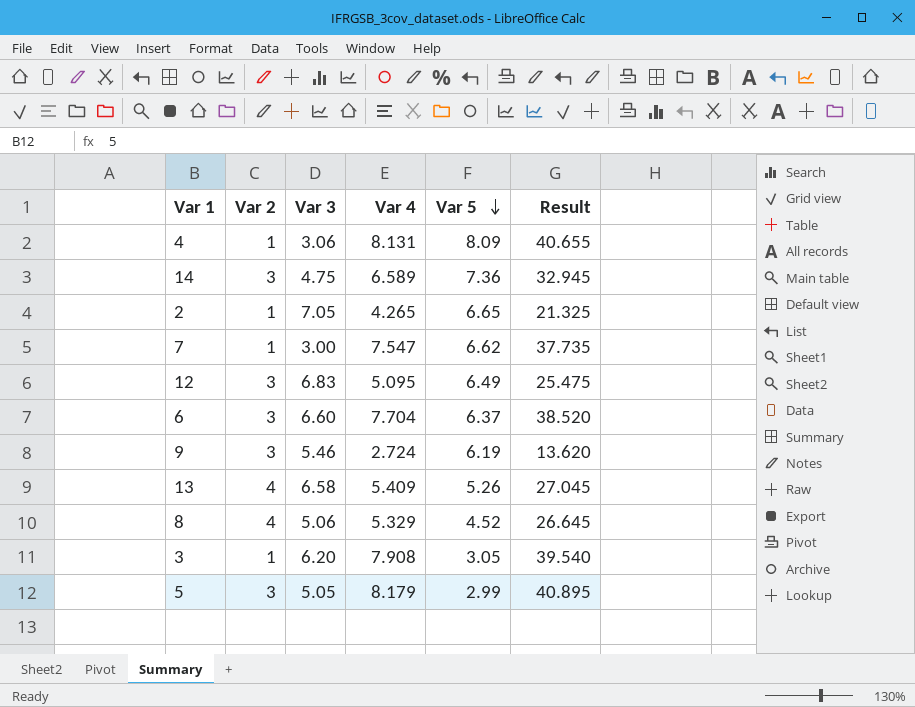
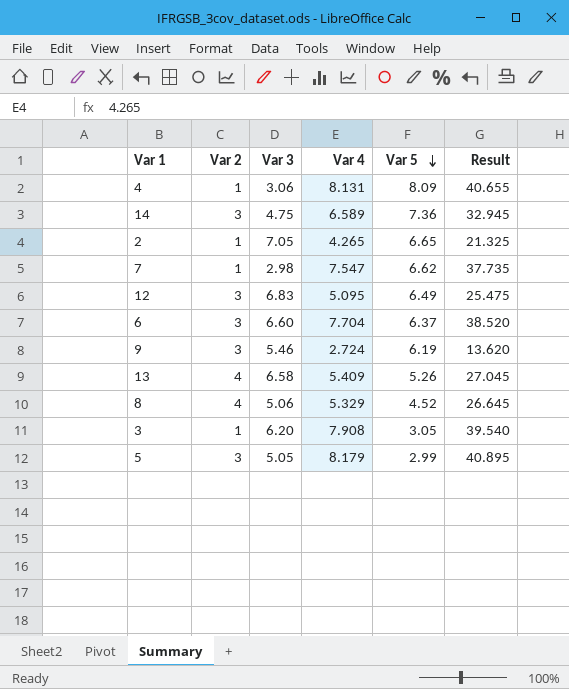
7 | Var 3: 3.00 -> 2.98

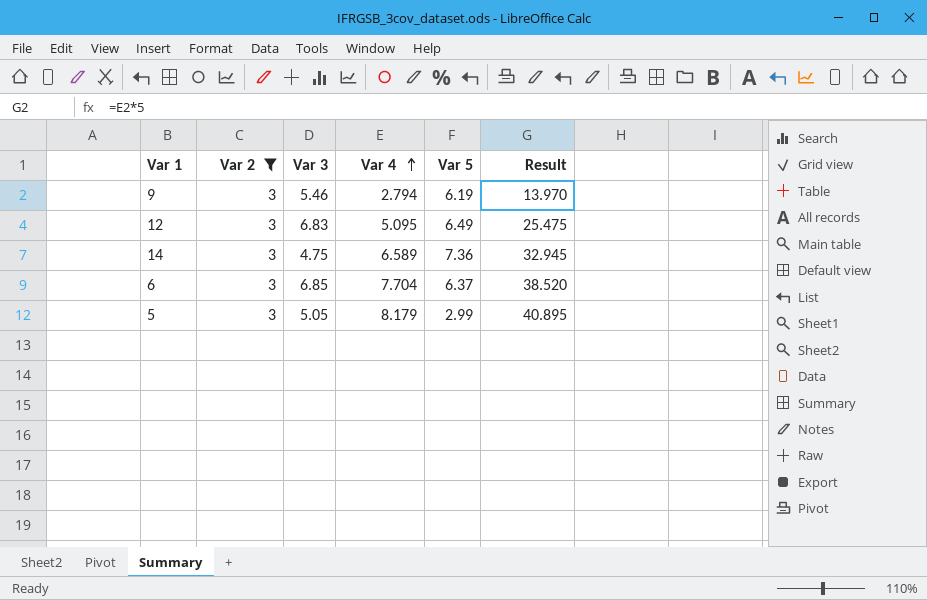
filter: none -> Var 2 = 3
row order: Var 5 descending -> Var 4 ascending
9 | Var 4: 2.724 -> 2.794
9 | Result: 13.620 -> 13.970
6 | Var 3: 6.60 -> 6.85

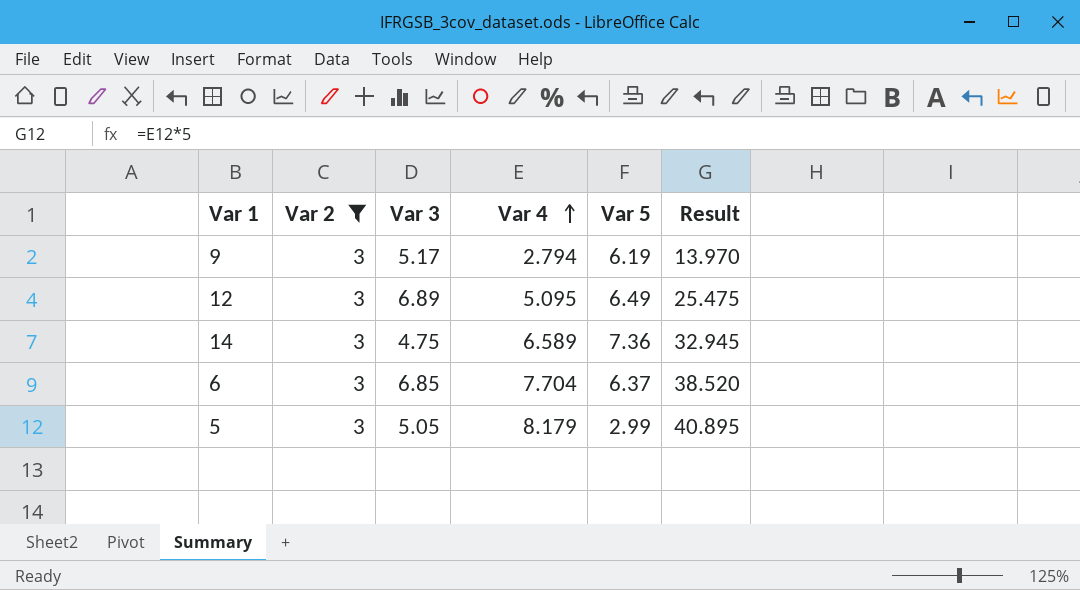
9 | Var 3: 5.46 -> 5.17
12 | Var 3: 6.83 -> 6.89

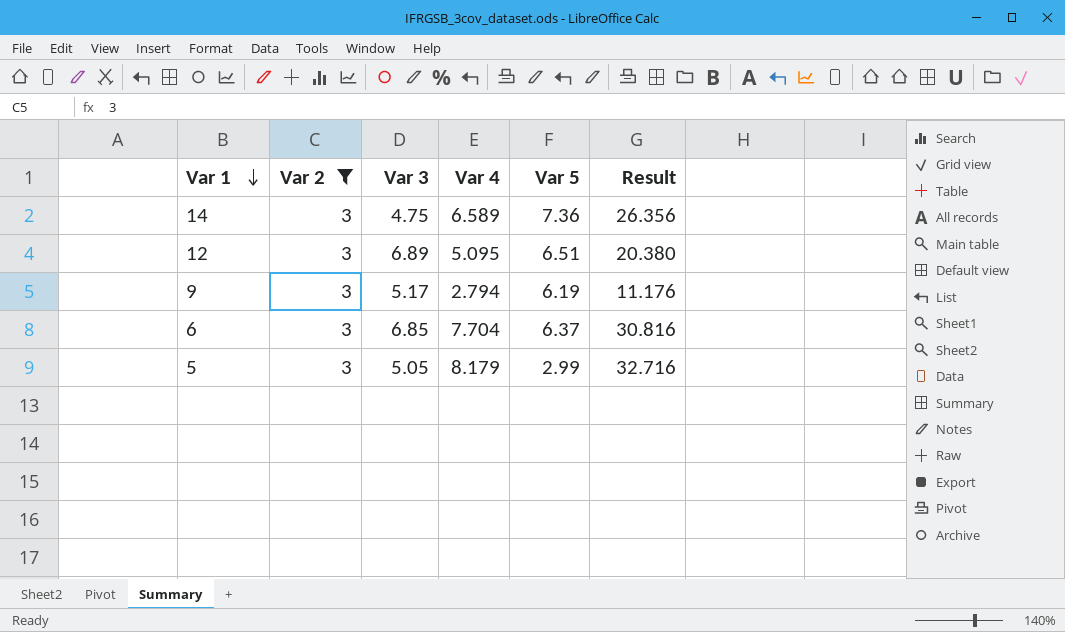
row order: Var 4 ascending -> Var 1 descending
column Result | formula: [Var 4] * 5 -> [Var 4] * 4
12 | Var 5: 6.49 -> 6.51

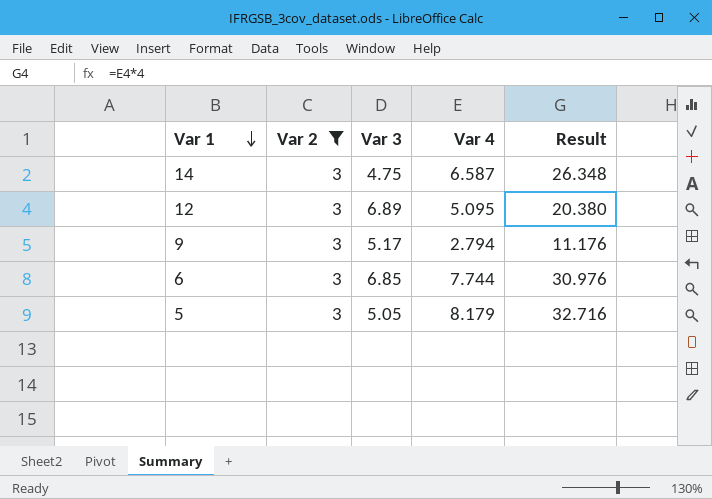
column Var 5 | position: 5 -> none
14 | Var 4: 6.589 -> 6.587
14 | Result: 26.356 -> 26.348
6 | Var 4: 7.704 -> 7.744
6 | Result: 30.816 -> 30.976

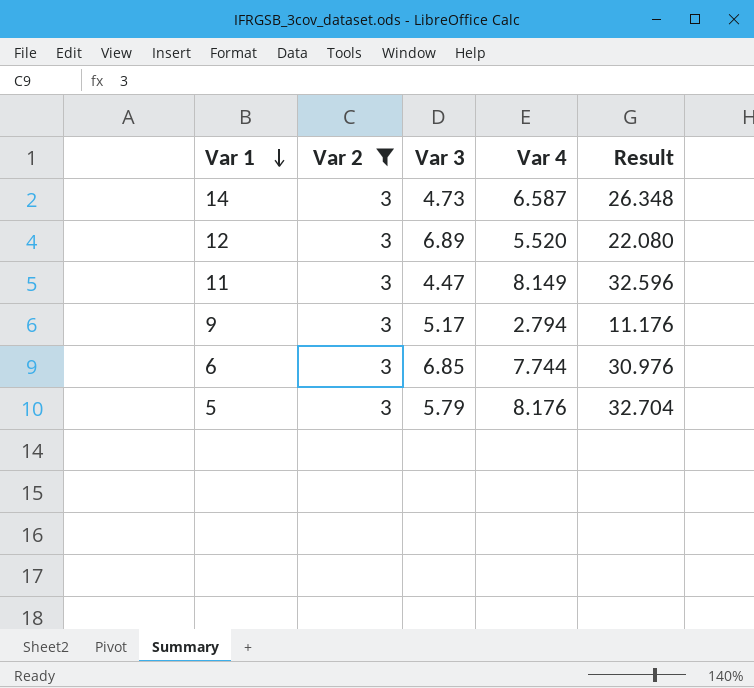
14 | Var 3: 4.75 -> 4.73
12 | Var 4: 5.095 -> 5.520
12 | Result: 20.380 -> 22.080
row 11: none -> 3 | 4.47 | 8.149 | 32.596
5 | Var 3: 5.05 -> 5.79
5 | Var 4: 8.179 -> 8.176
5 | Result: 32.716 -> 32.704

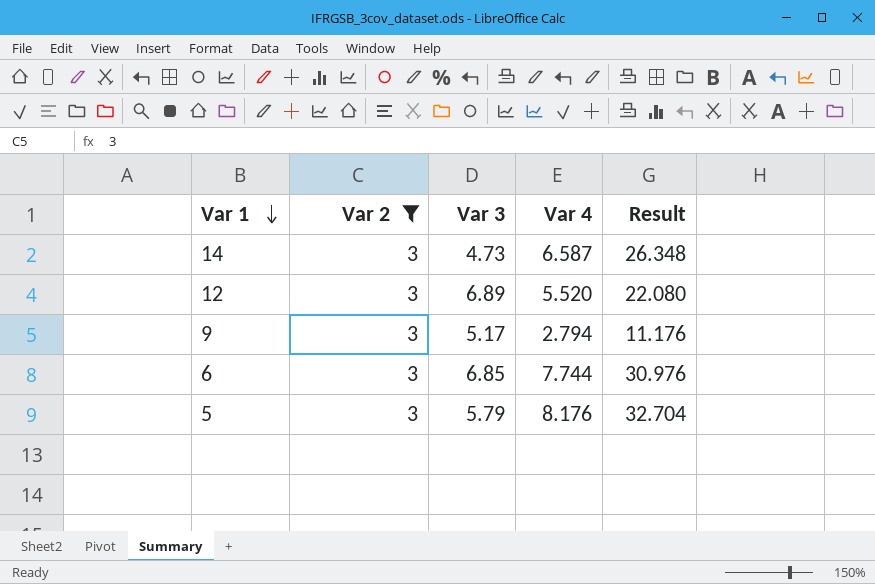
row 11: 3 | 4.47 | 8.149 | 32.596 -> none

